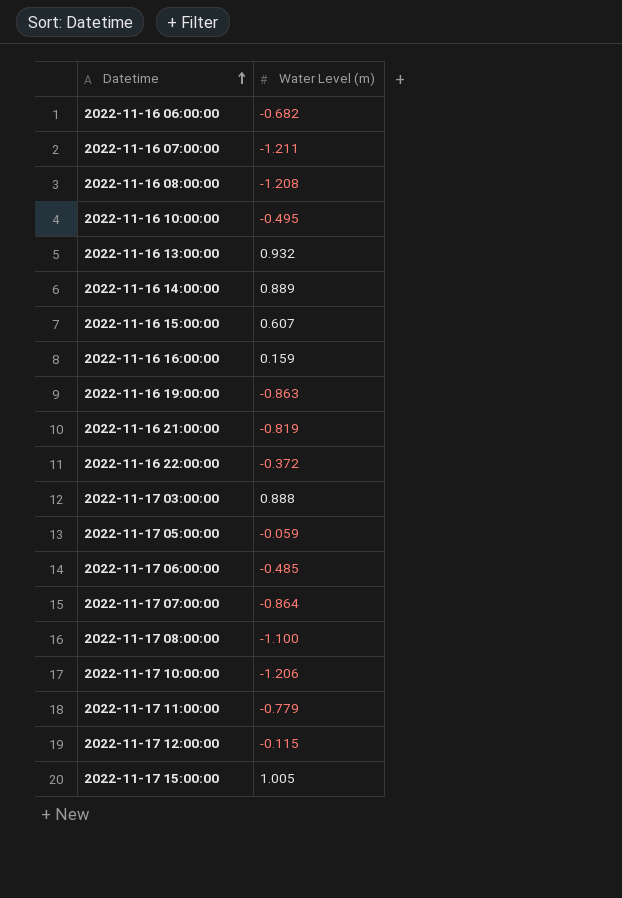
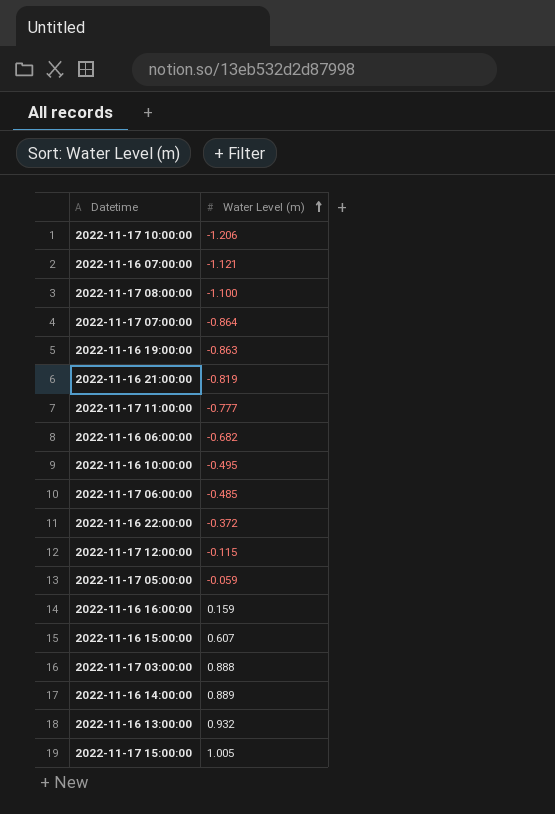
row order: Datetime ascending -> Water Level (m) ascending
row 2022-11-16 08:00:00: -1.208 -> none
2022-11-16 07:00:00 | Water Level (m): -1.211 -> -1.121
2022-11-17 11:00:00 | Water Level (m): -0.779 -> -0.777

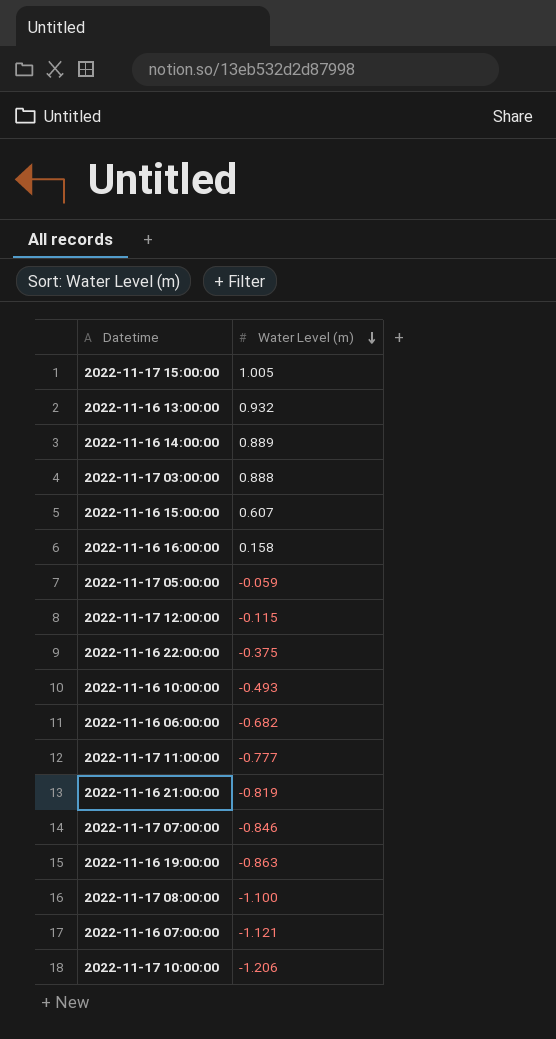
row order: Water Level (m) ascending -> Water Level (m) descending
row 2022-11-17 06:00:00: -0.485 -> none
2022-11-16 16:00:00 | Water Level (m): 0.159 -> 0.158
2022-11-16 22:00:00 | Water Level (m): -0.372 -> -0.375
2022-11-16 10:00:00 | Water Level (m): -0.495 -> -0.493
2022-11-17 07:00:00 | Water Level (m): -0.864 -> -0.846

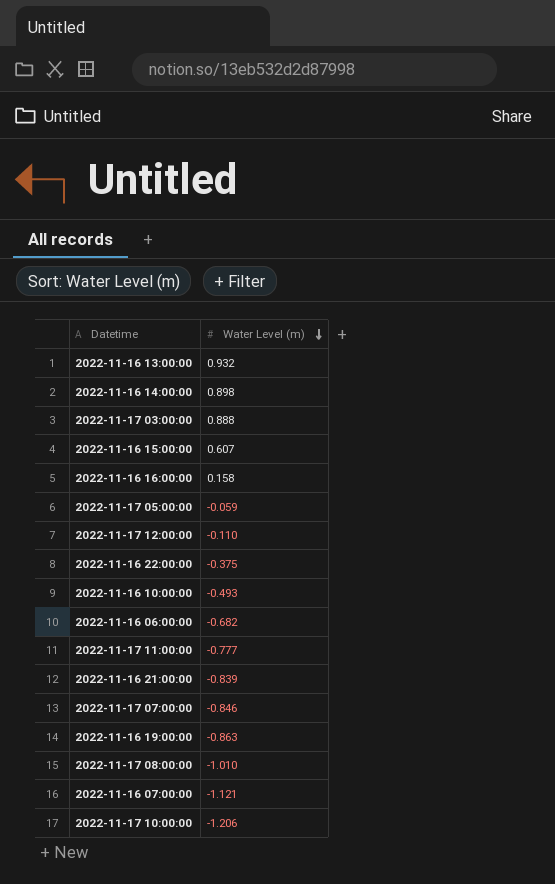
row 2022-11-17 15:00:00: 1.005 -> none
2022-11-16 14:00:00 | Water Level (m): 0.889 -> 0.898
2022-11-17 12:00:00 | Water Level (m): -0.115 -> -0.110
2022-11-16 21:00:00 | Water Level (m): -0.819 -> -0.839
2022-11-17 08:00:00 | Water Level (m): -1.100 -> -1.010

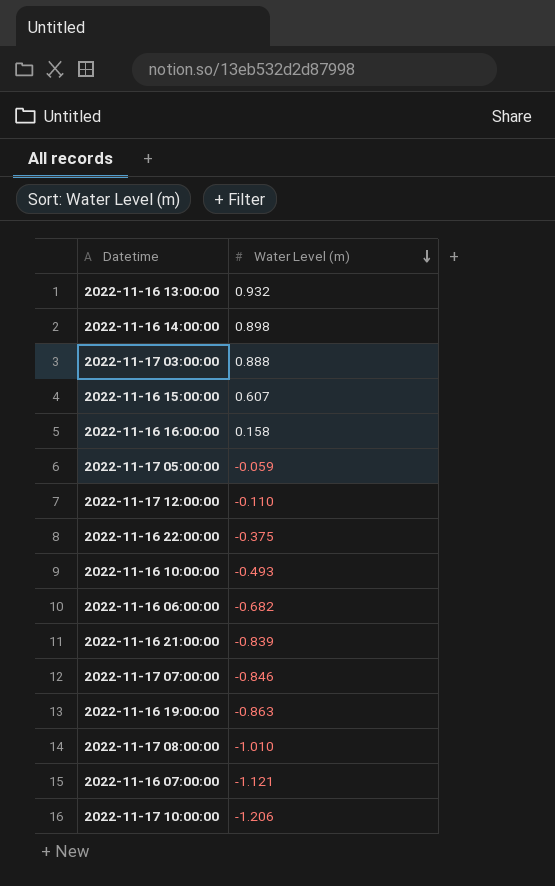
row 2022-11-17 11:00:00: -0.777 -> none

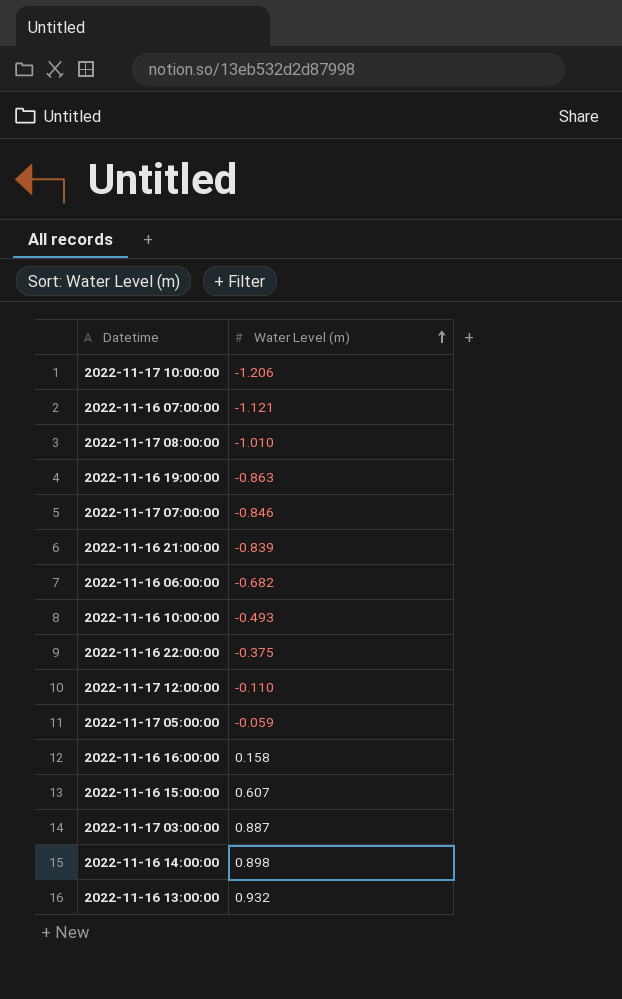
row order: Water Level (m) descending -> Water Level (m) ascending
2022-11-17 03:00:00 | Water Level (m): 0.888 -> 0.887

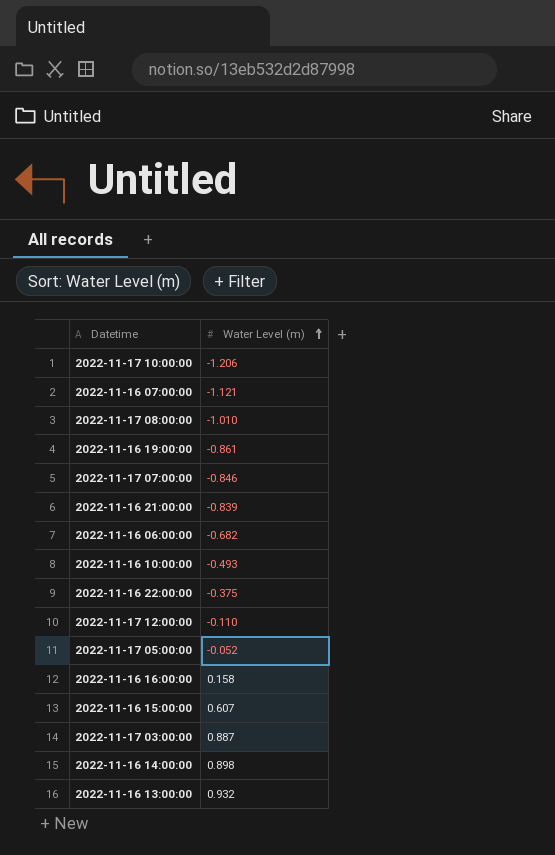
2022-11-16 19:00:00 | Water Level (m): -0.863 -> -0.861
2022-11-17 05:00:00 | Water Level (m): -0.059 -> -0.052

